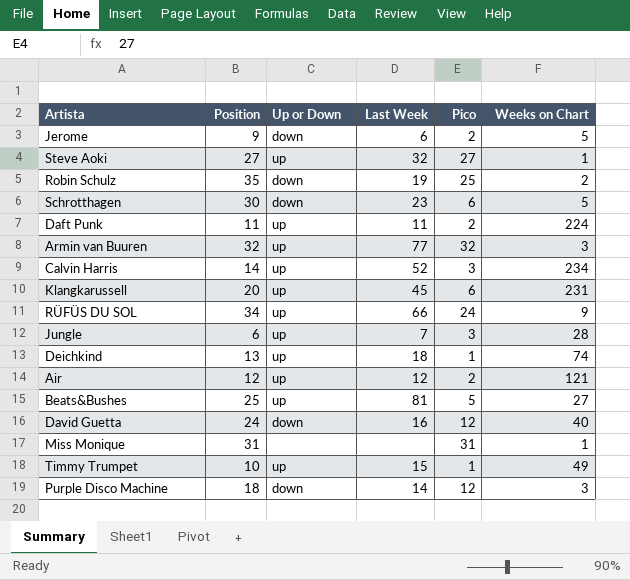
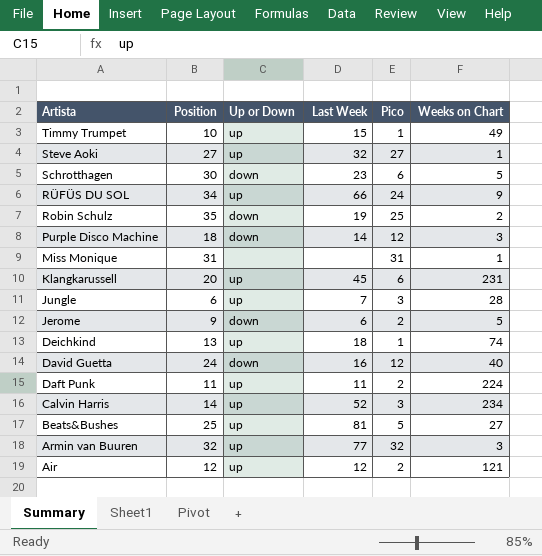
row order: none -> Artista descending

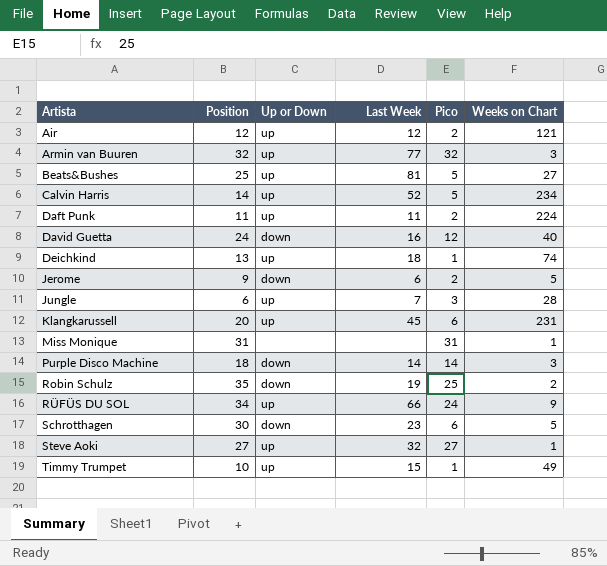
row order: Artista descending -> Artista ascending
Calvin Harris | Pico: 3 -> 5
Purple Disco Machine | Pico: 12 -> 14

